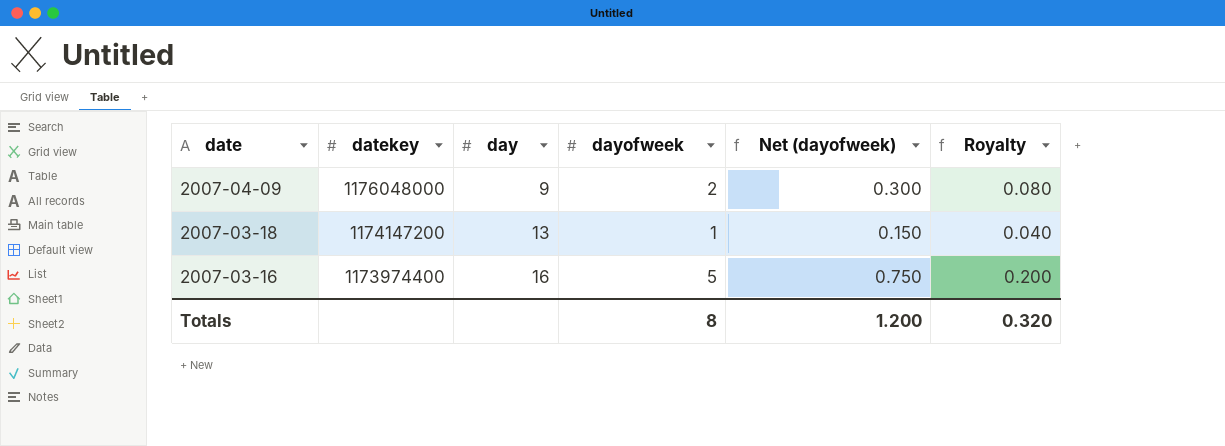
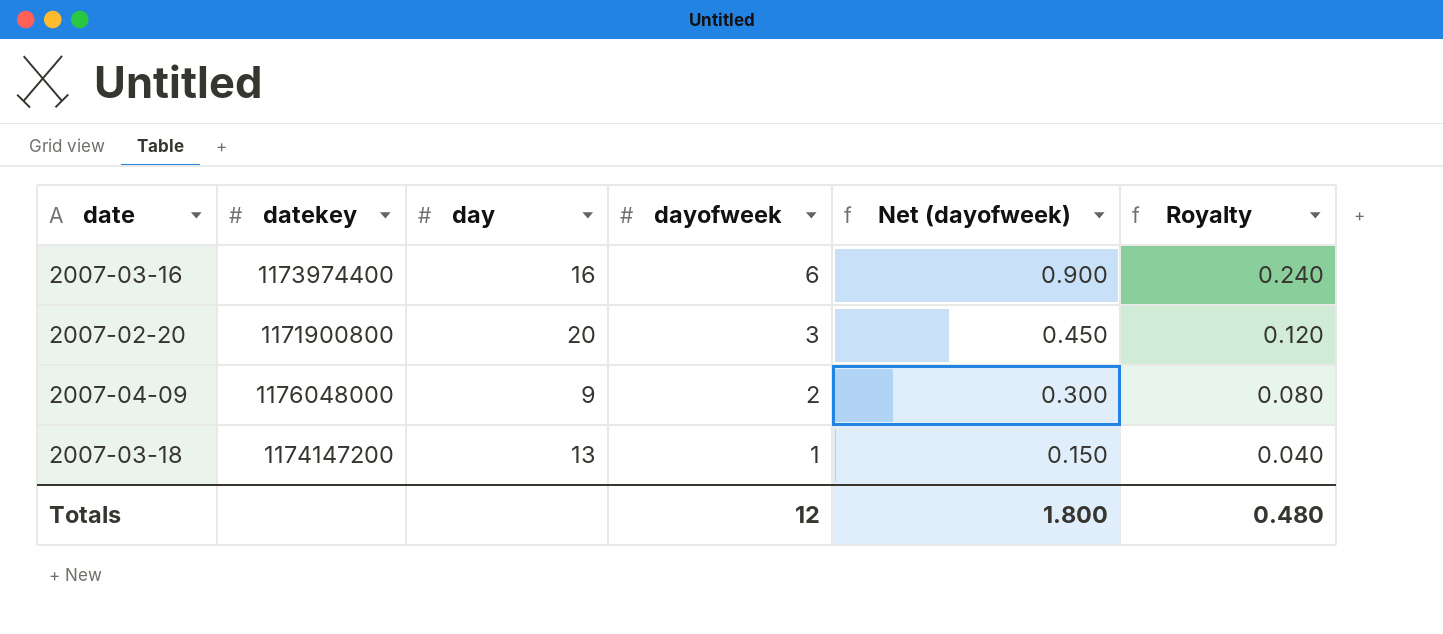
row order: date descending -> dayofweek descending
2007-03-16 | dayofweek: 5 -> 6
2007-03-16 | Net (dayofweek): 0.750 -> 0.900
2007-03-16 | Royalty: 0.200 -> 0.240
row 2007-02-20: none -> 1171900800 | 20 | 3 | 0.450 | 0.120
Totals | dayofweek: 8 -> 12
Totals | Net (dayofweek): 1.200 -> 1.800
Totals | Royalty: 0.320 -> 0.480

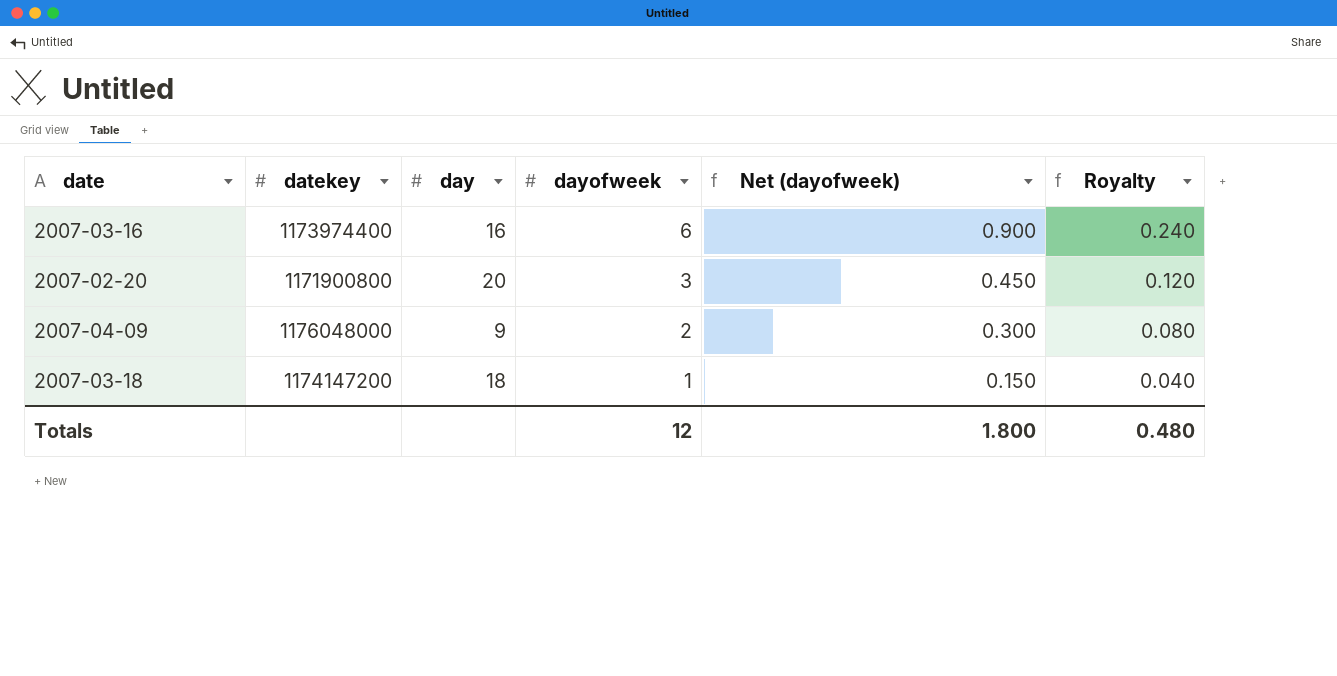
2007-03-18 | day: 13 -> 18

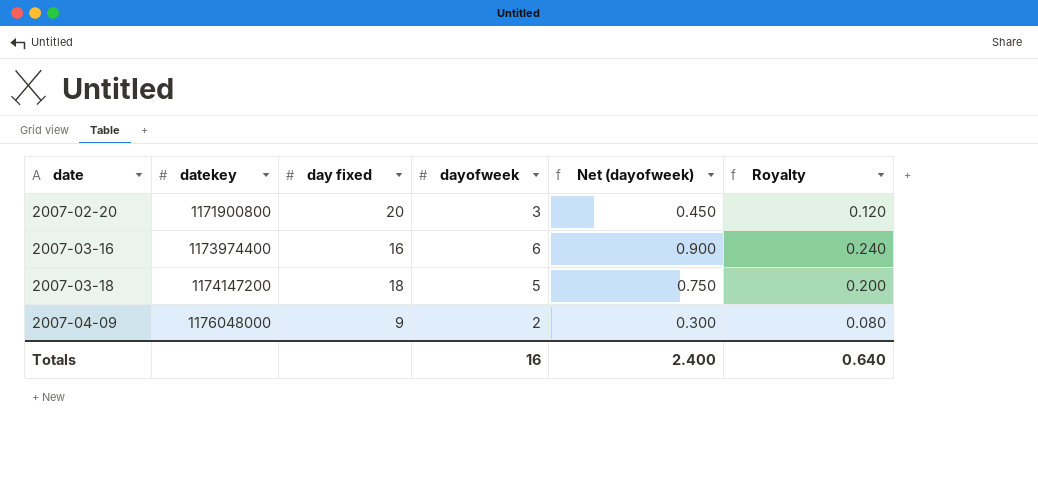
row order: dayofweek descending -> date ascending
column name: day -> day fixed
2007-03-18 | dayofweek: 1 -> 5
2007-03-18 | Net (dayofweek): 0.150 -> 0.750
2007-03-18 | Royalty: 0.040 -> 0.200
Totals | dayofweek: 12 -> 16
Totals | Net (dayofweek): 1.800 -> 2.400
Totals | Royalty: 0.480 -> 0.640

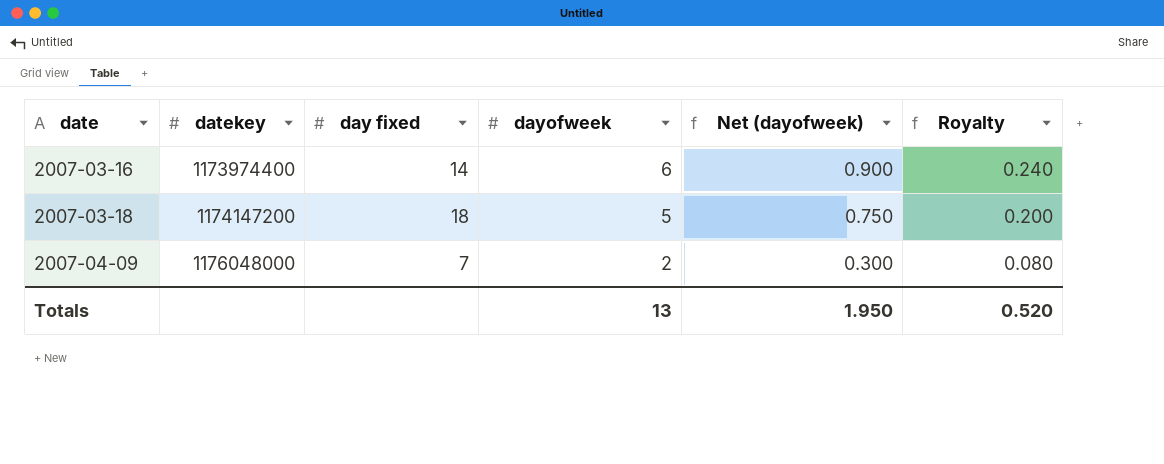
row 2007-02-20: 1171900800 | 20 | 3 | 0.450 | 0.120 -> none
2007-03-16 | day fixed: 16 -> 14
2007-04-09 | day fixed: 9 -> 7
Totals | dayofweek: 16 -> 13
Totals | Net (dayofweek): 2.400 -> 1.950
Totals | Royalty: 0.640 -> 0.520

